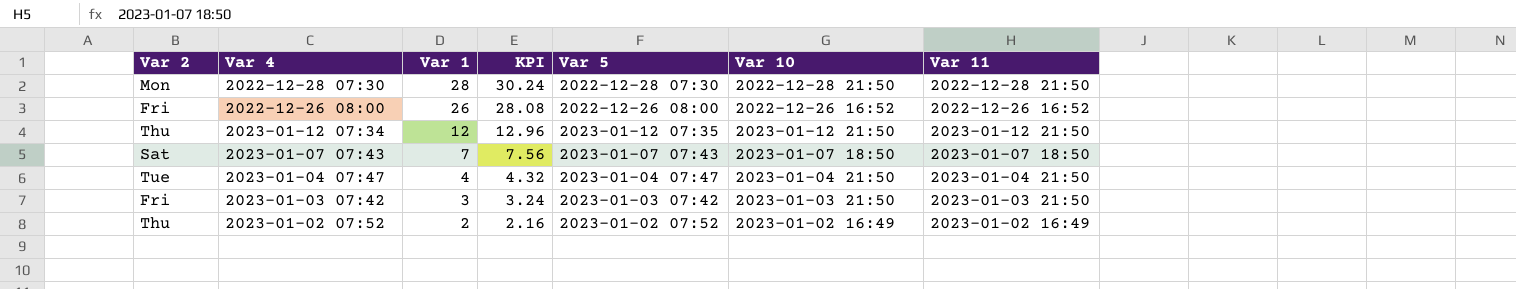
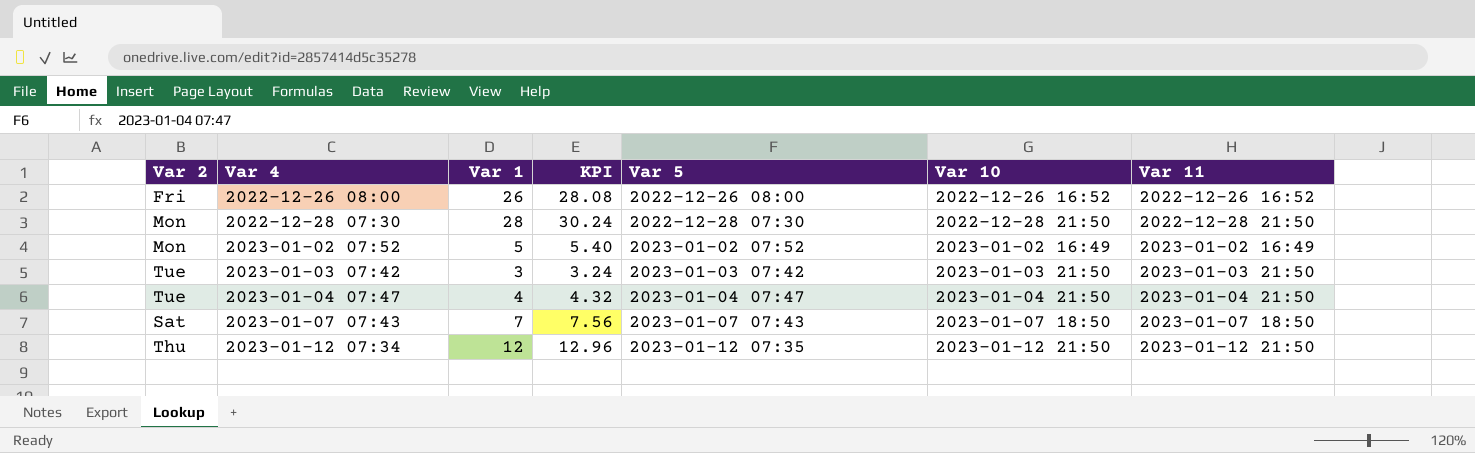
row order: Var 1 descending -> Var 4 ascending
2023-01-02 07:52 | Var 2: Thu -> Mon
2023-01-02 07:52 | Var 1: 2 -> 5
2023-01-02 07:52 | KPI: 2.16 -> 5.40
2023-01-03 07:42 | Var 2: Fri -> Tue

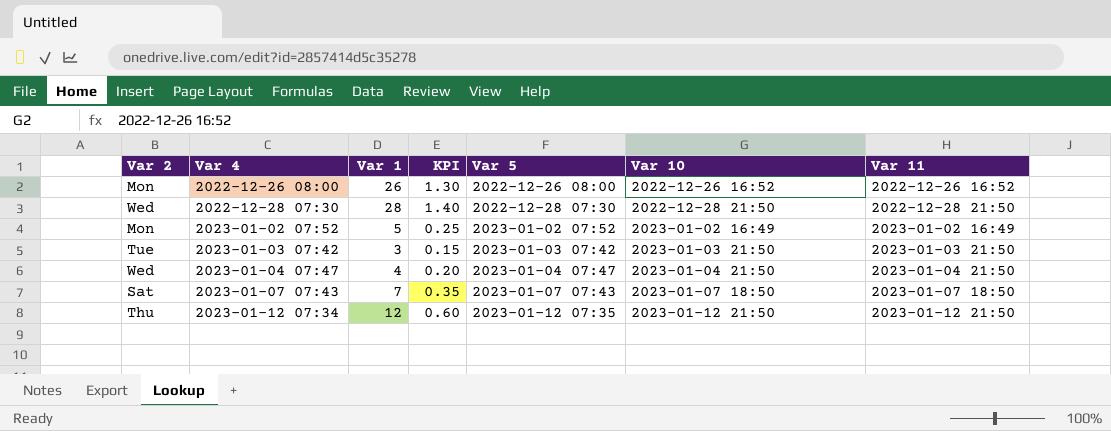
column KPI | formula: [Var 1] * 1.08 -> [Var 1] * 0.05
2022-12-26 08:00 | Var 2: Fri -> Mon
2022-12-28 07:30 | Var 2: Mon -> Wed
2023-01-04 07:47 | Var 2: Tue -> Wed

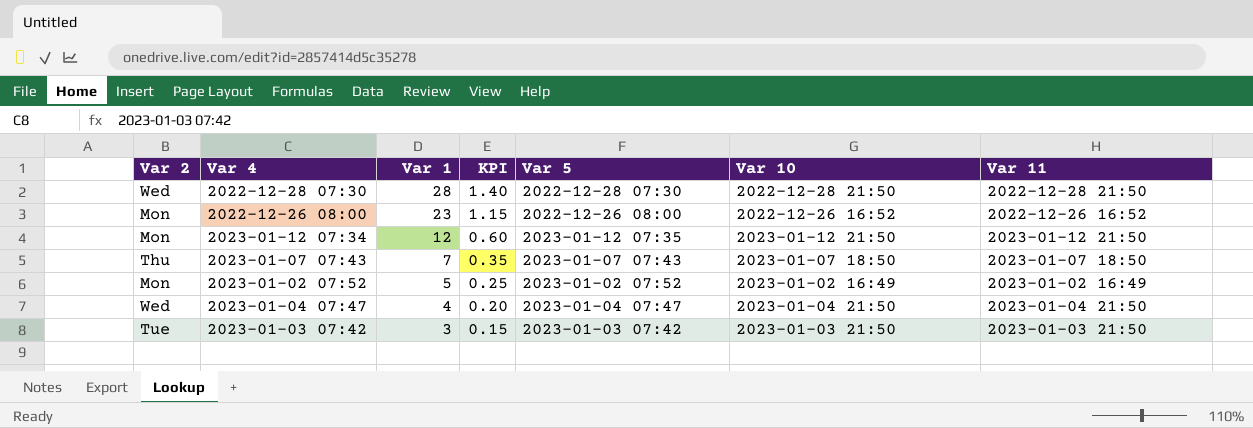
row order: Var 4 ascending -> Var 1 descending
2022-12-26 08:00 | Var 1: 26 -> 23
2022-12-26 08:00 | KPI: 1.30 -> 1.15
2023-01-12 07:34 | Var 2: Thu -> Mon
2023-01-07 07:43 | Var 2: Sat -> Thu

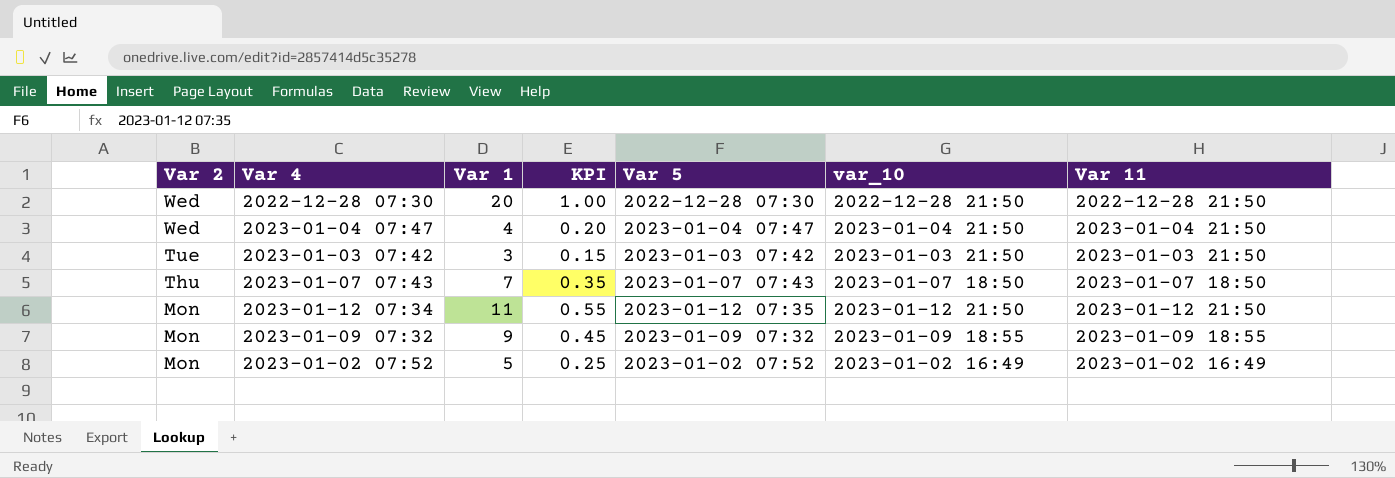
row order: Var 1 descending -> Var 2 descending
column name: Var 10 -> var_10
row 2022-12-26 08:00: Mon | 23 | 1.15 | 2022-12-26 08:00 | 2022-12-26 16:52 | 2022-12-26 16:52 -> none
2022-12-28 07:30 | Var 1: 28 -> 20
2022-12-28 07:30 | KPI: 1.40 -> 1.00
2023-01-12 07:34 | Var 1: 12 -> 11
2023-01-12 07:34 | KPI: 0.60 -> 0.55
row 2023-01-09 07:32: none -> Mon | 9 | 0.45 | 2023-01-09 07:32 | 2023-01-09 18:55 | 2023-01-09 18:55

